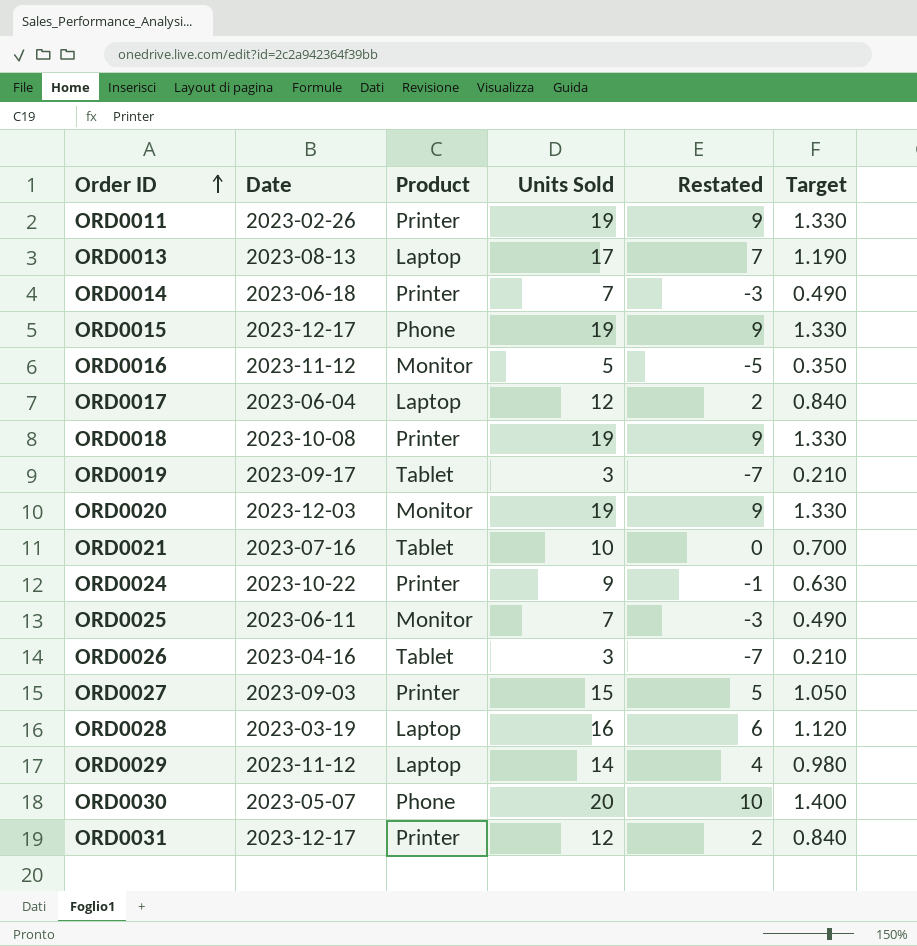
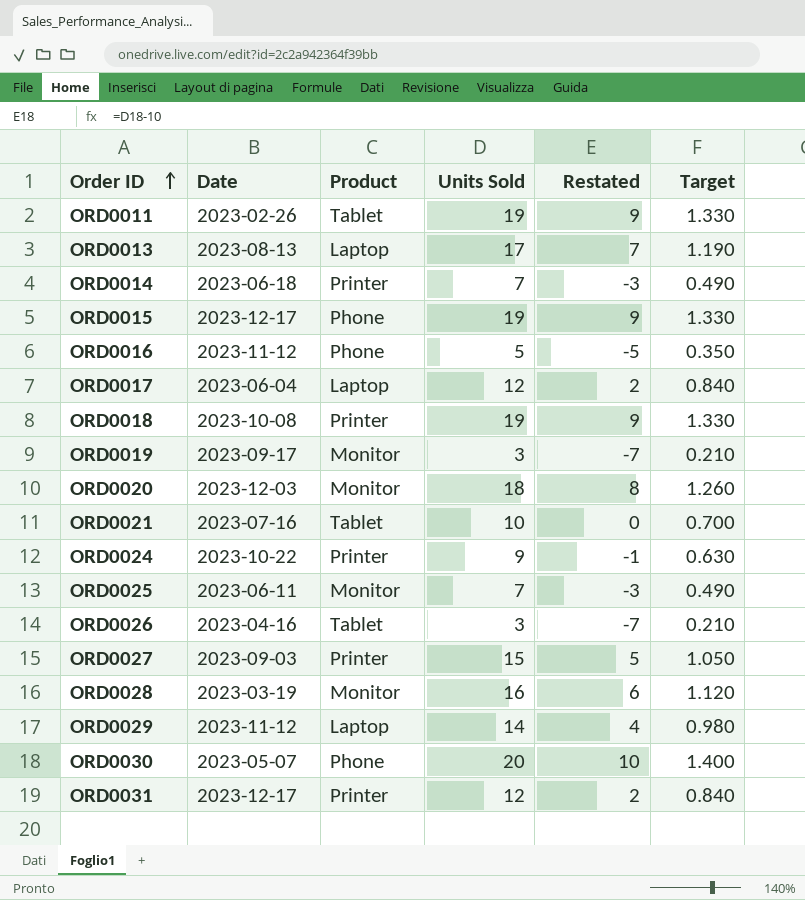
ORD0011 | Product: Printer -> Tablet
ORD0016 | Product: Monitor -> Phone
ORD0019 | Product: Tablet -> Monitor
ORD0020 | Units Sold: 19 -> 18
ORD0020 | Restated: 9 -> 8
ORD0020 | Target: 1.330 -> 1.260
ORD0028 | Product: Laptop -> Monitor

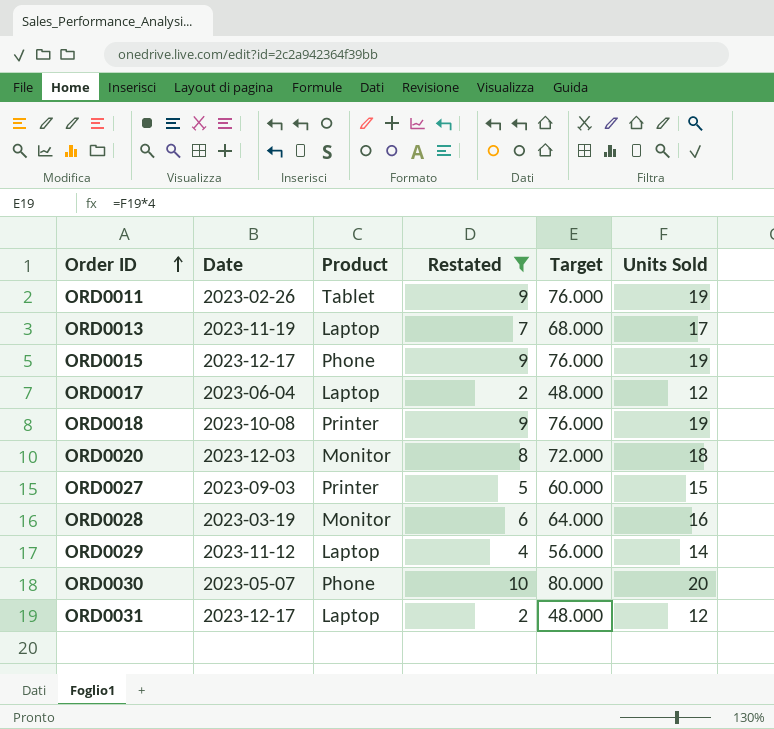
filter: none -> Restated >= 2
column Target | formula: [Units Sold] * 0.07 -> [Units Sold] * 4
column Units Sold | position: 4 -> 6
ORD0013 | Date: 2023-08-13 -> 2023-11-19
ORD0031 | Product: Printer -> Laptop

